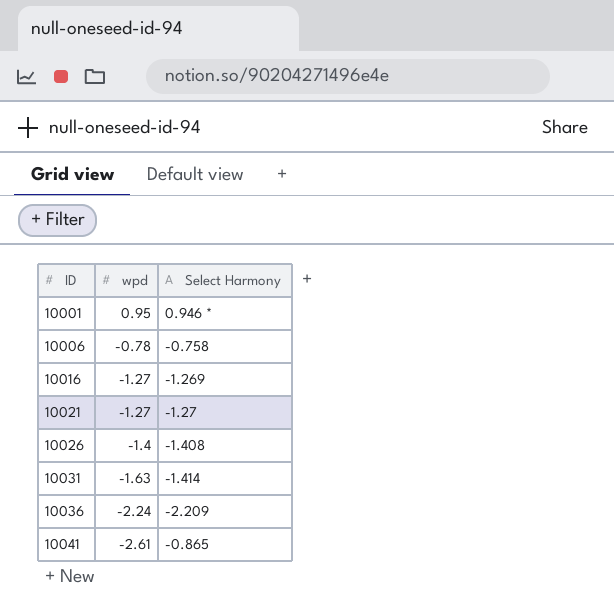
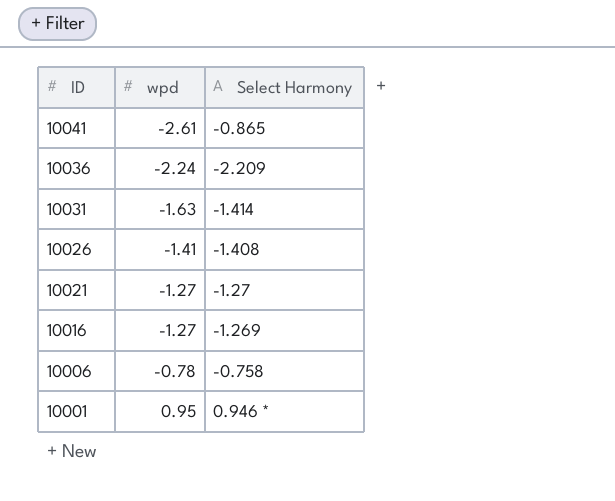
row order: ID ascending -> ID descending
10026 | wpd: -1.4 -> -1.41

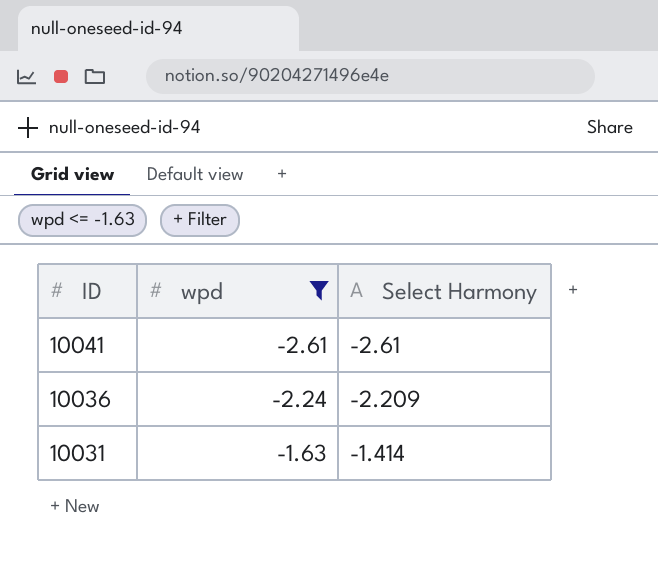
filter: none -> wpd <= -1.63
10041 | Select Harmony: -0.865 -> -2.61

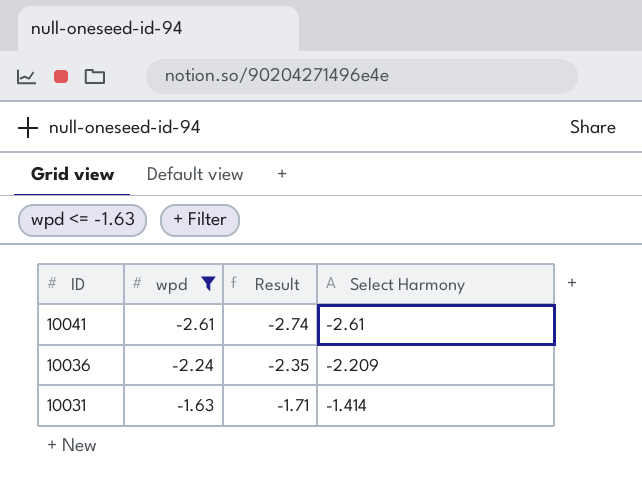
column Result | formula: none -> [wpd] * 1.05

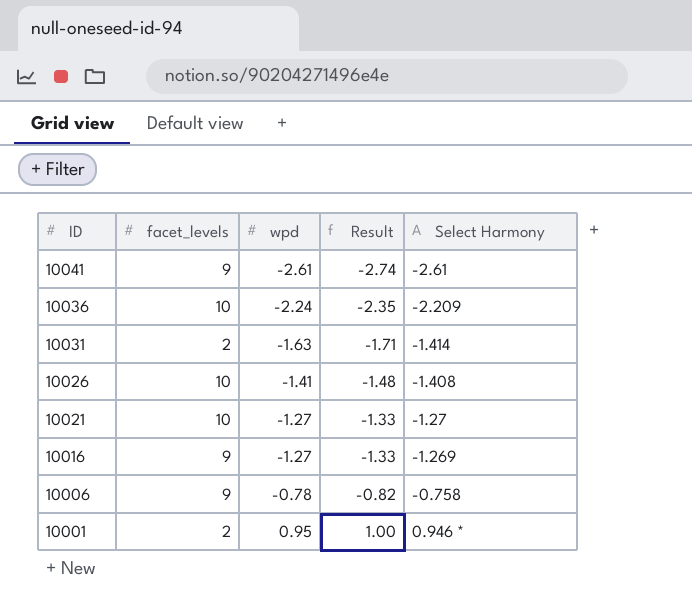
filter: wpd <= -1.63 -> none
column facet_levels | position: none -> 2

